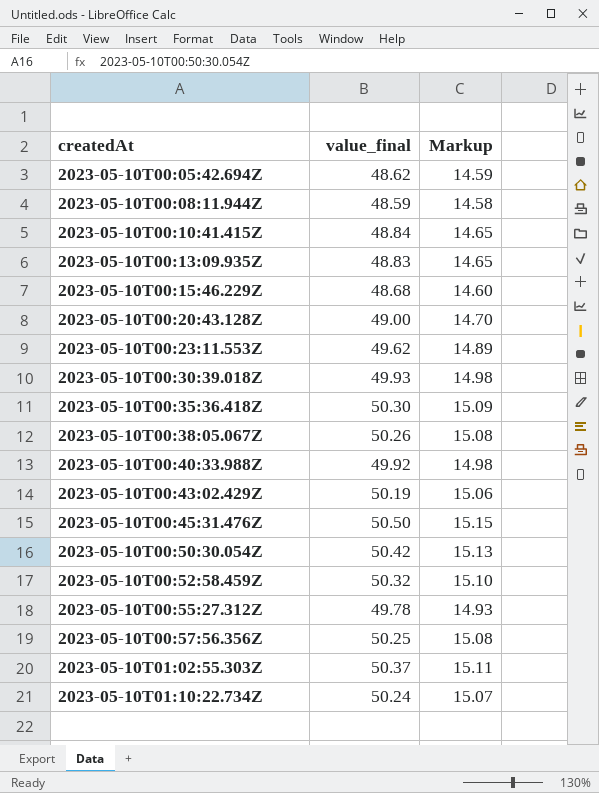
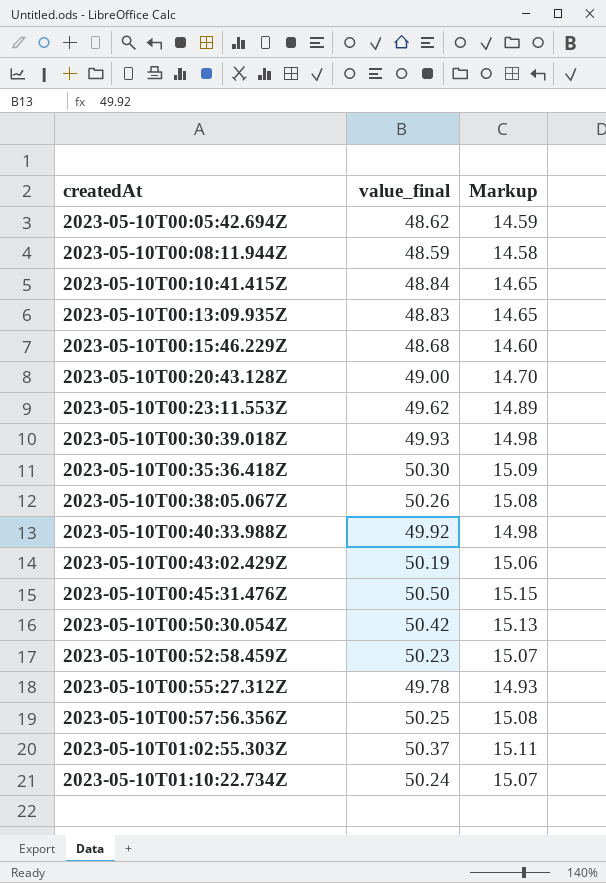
2023-05-10T00:52:58.459Z | value_final: 50.32 -> 50.23
2023-05-10T00:52:58.459Z | Markup: 15.10 -> 15.07

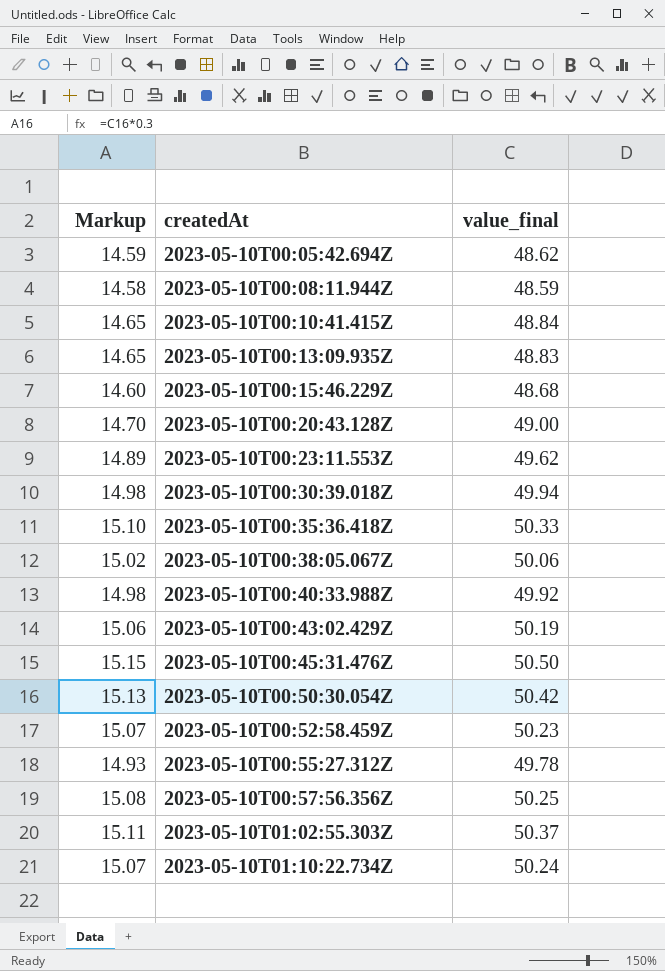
column Markup | position: 3 -> 1
2023-05-10T00:30:39.018Z | value_final: 49.93 -> 49.94
2023-05-10T00:35:36.418Z | Markup: 15.09 -> 15.10
2023-05-10T00:35:36.418Z | value_final: 50.30 -> 50.33
2023-05-10T00:38:05.067Z | Markup: 15.08 -> 15.02
2023-05-10T00:38:05.067Z | value_final: 50.26 -> 50.06

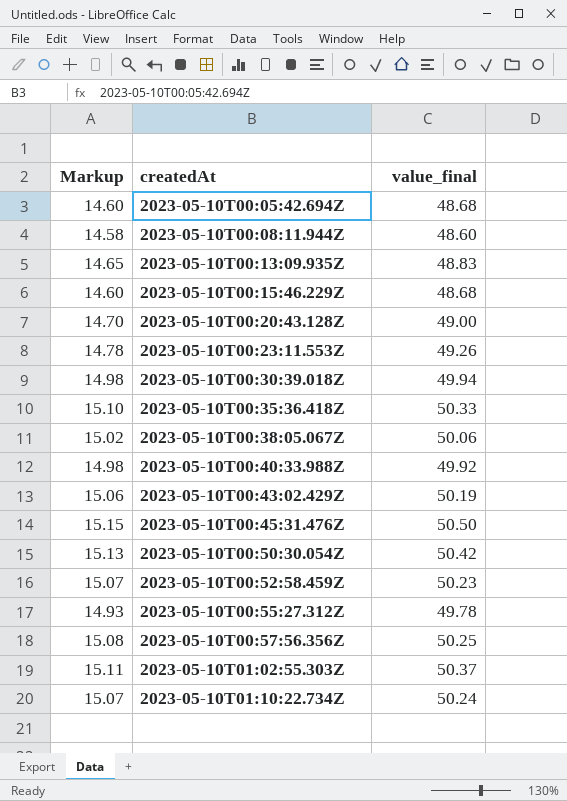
row 2023-05-10T00:10:41.415Z: 14.65 | 48.84 -> none
2023-05-10T00:05:42.694Z | Markup: 14.59 -> 14.60
2023-05-10T00:05:42.694Z | value_final: 48.62 -> 48.68
2023-05-10T00:08:11.944Z | value_final: 48.59 -> 48.60
2023-05-10T00:23:11.553Z | Markup: 14.89 -> 14.78
2023-05-10T00:23:11.553Z | value_final: 49.62 -> 49.26

